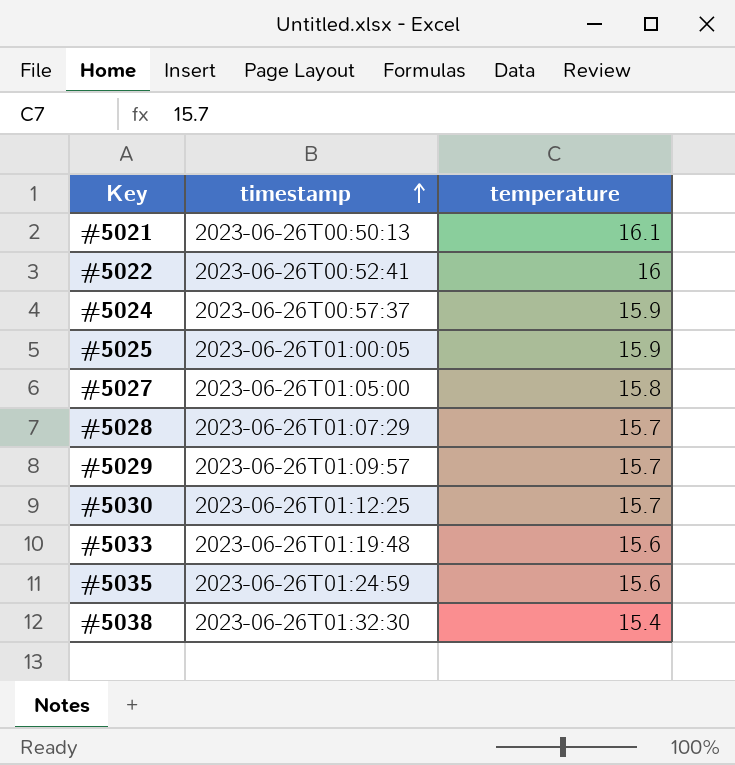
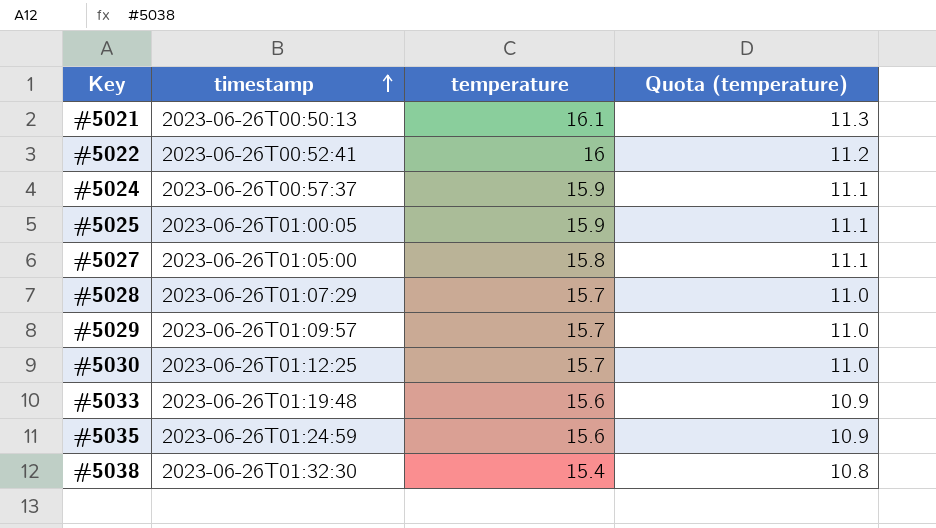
column Quota (temperature) | formula: none -> [temperature] * 0.7

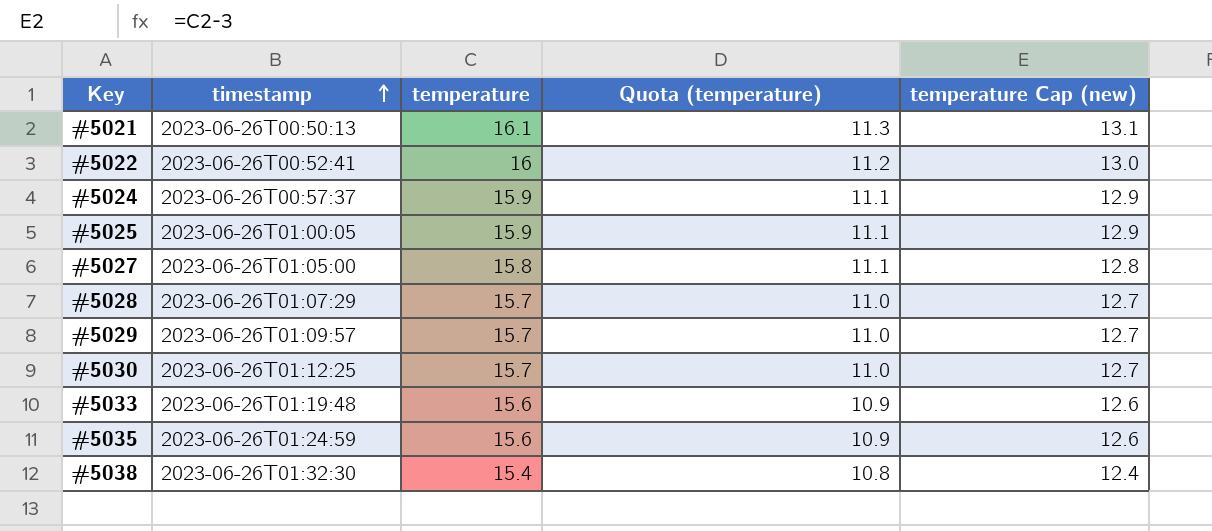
column temperature Cap (new) | formula: none -> [temperature] - 3

